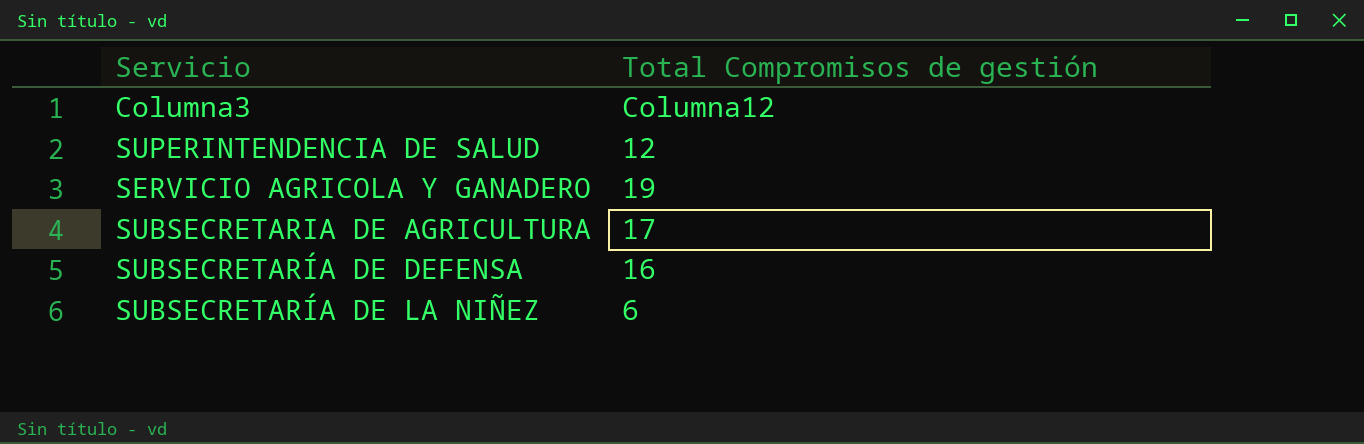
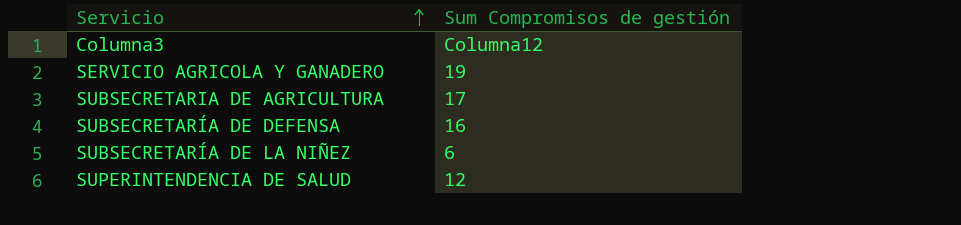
row order: none -> Servicio ascending
column name: Total Compromisos de gestión -> Sum Compromisos de gestión

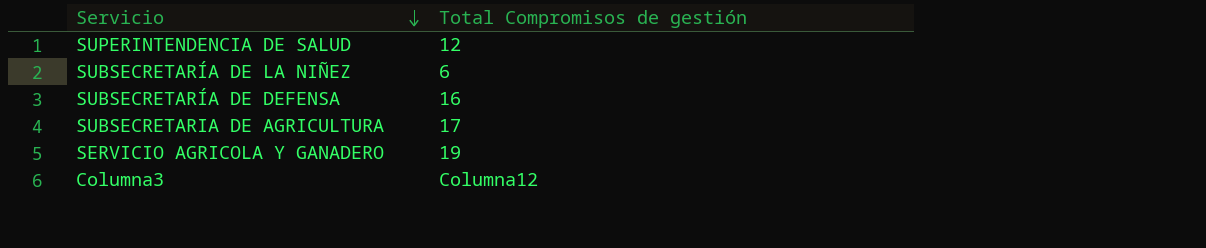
row order: Servicio ascending -> Servicio descending
column name: Sum Compromisos de gestión -> Total Compromisos de gestión

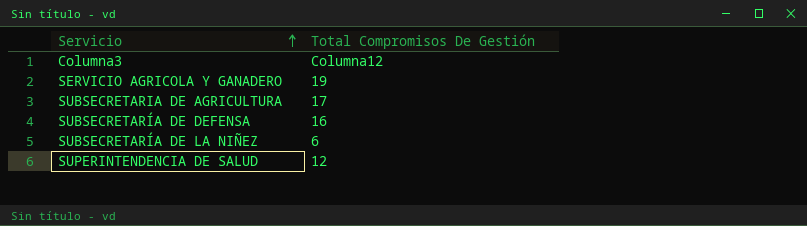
row order: Servicio descending -> Servicio ascending
column name: Total Compromisos de gestión -> Total Compromisos De Gestión

